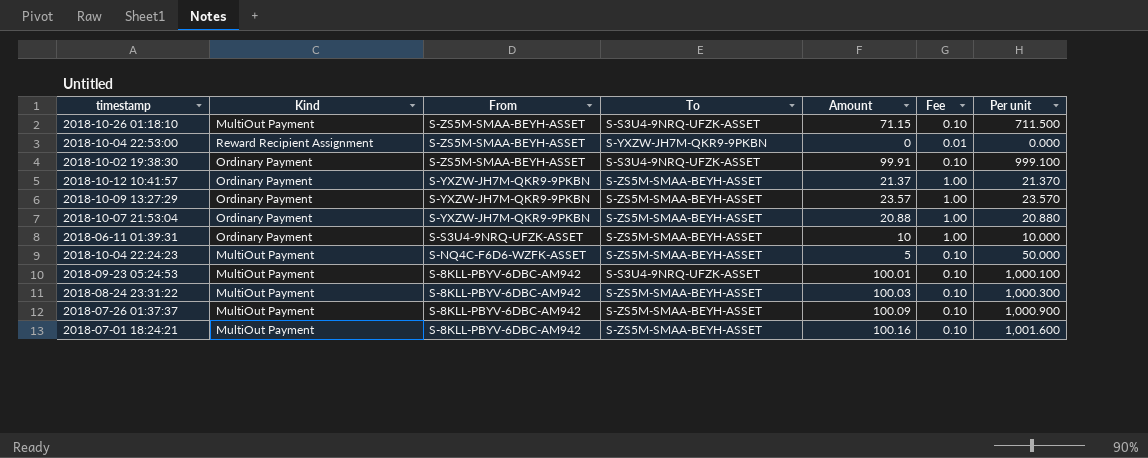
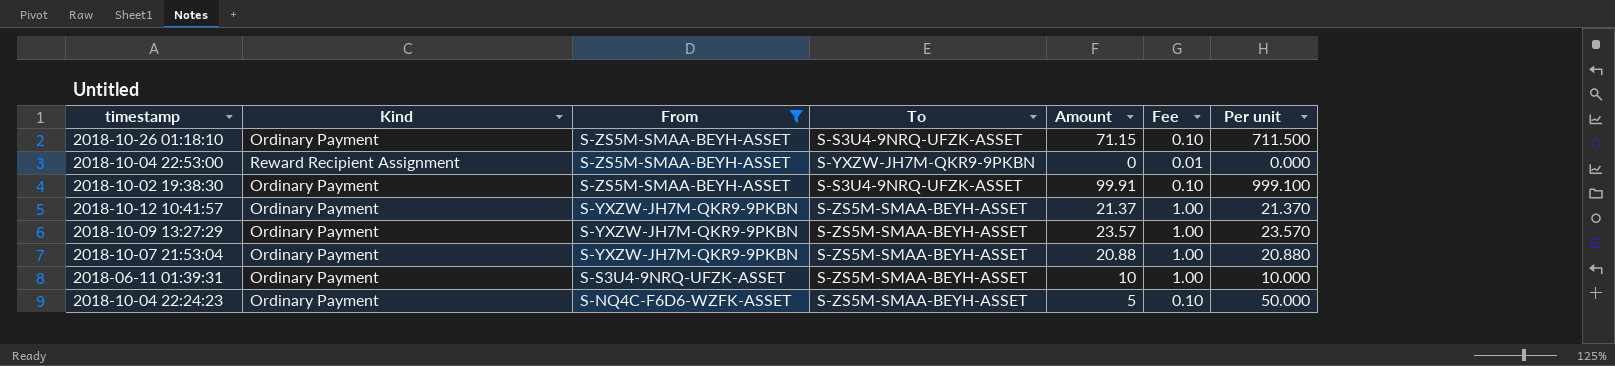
filter: none -> From != S-8KLL-PBYV-6DBC-AM942
2018-10-26 01:18:10 | Kind: MultiOut Payment -> Ordinary Payment
2018-10-04 22:24:23 | Kind: MultiOut Payment -> Ordinary Payment

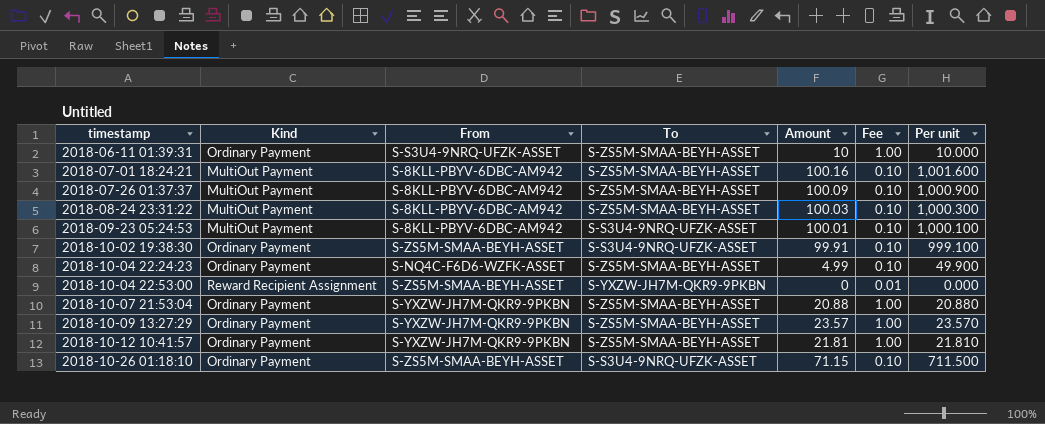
filter: From != S-8KLL-PBYV-6DBC-AM942 -> none
row order: From descending -> timestamp ascending
2018-10-04 22:24:23 | Amount: 5 -> 4.99
2018-10-04 22:24:23 | Per unit: 50.000 -> 49.900
2018-10-12 10:41:57 | Amount: 21.37 -> 21.81
2018-10-12 10:41:57 | Per unit: 21.370 -> 21.810

